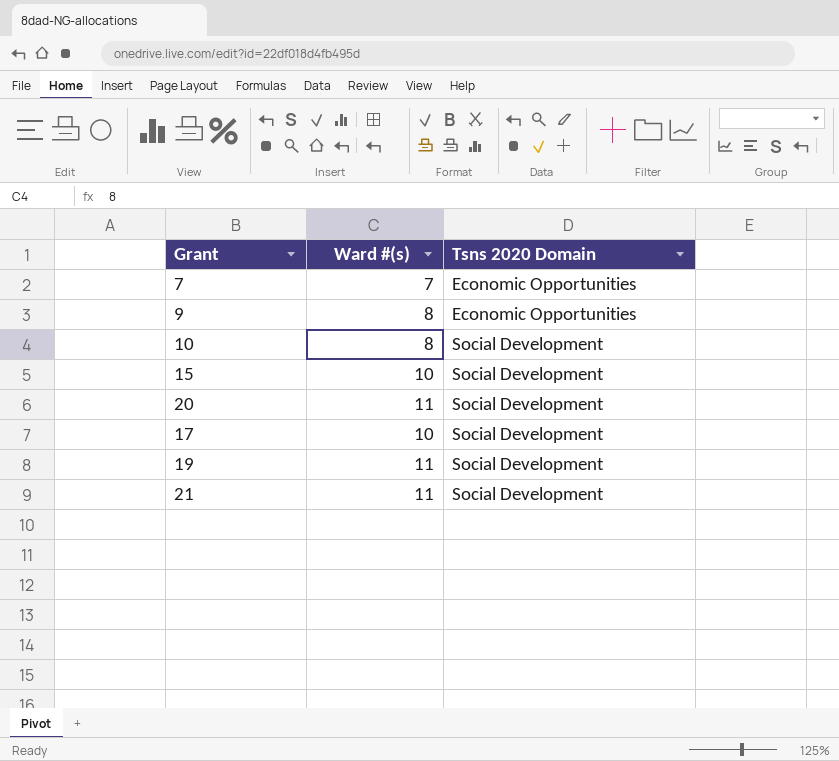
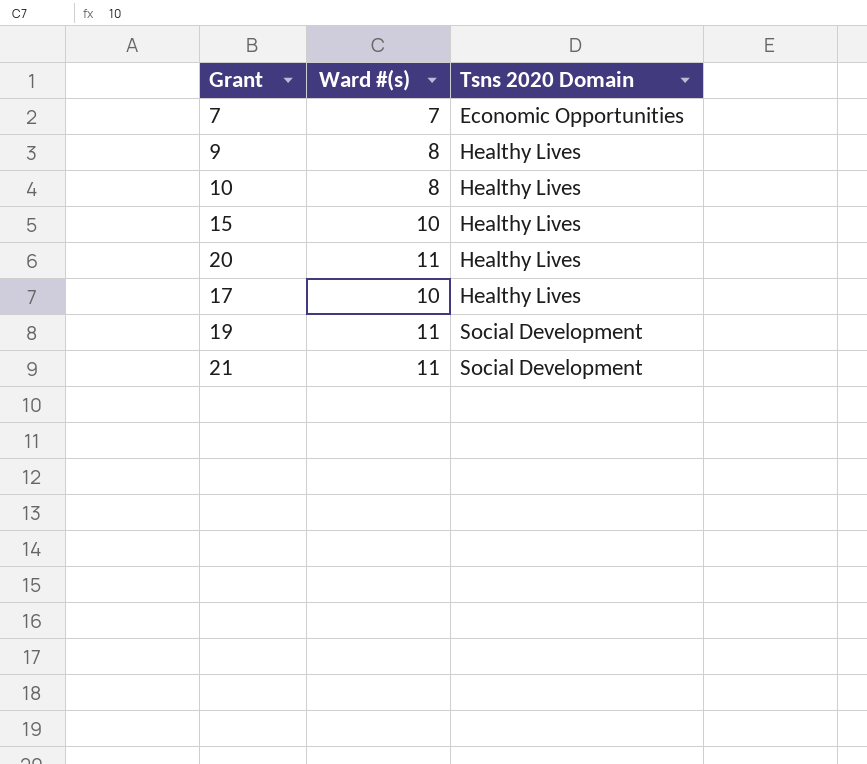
9 | Tsns 2020 Domain: Economic Opportunities -> Healthy Lives
10 | Tsns 2020 Domain: Social Development -> Healthy Lives
15 | Tsns 2020 Domain: Social Development -> Healthy Lives
20 | Tsns 2020 Domain: Social Development -> Healthy Lives
17 | Tsns 2020 Domain: Social Development -> Healthy Lives

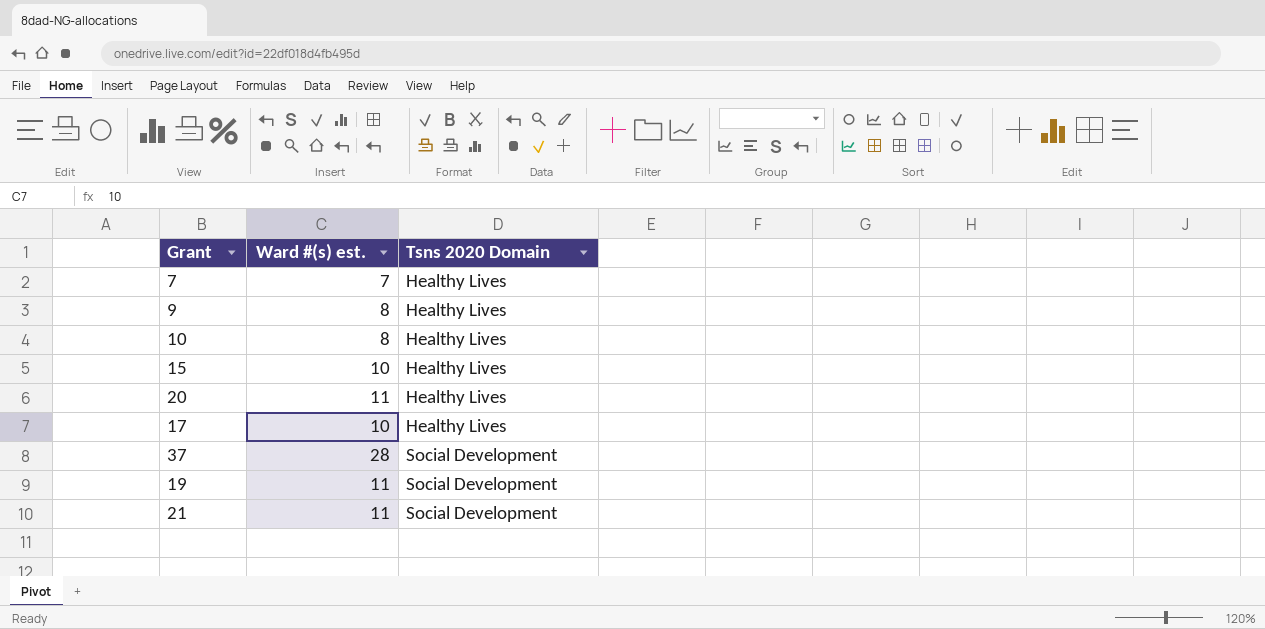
column name: Ward #(s) -> Ward #(s) est.
7 | Tsns 2020 Domain: Economic Opportunities -> Healthy Lives
row 37: none -> 28 | Social Development

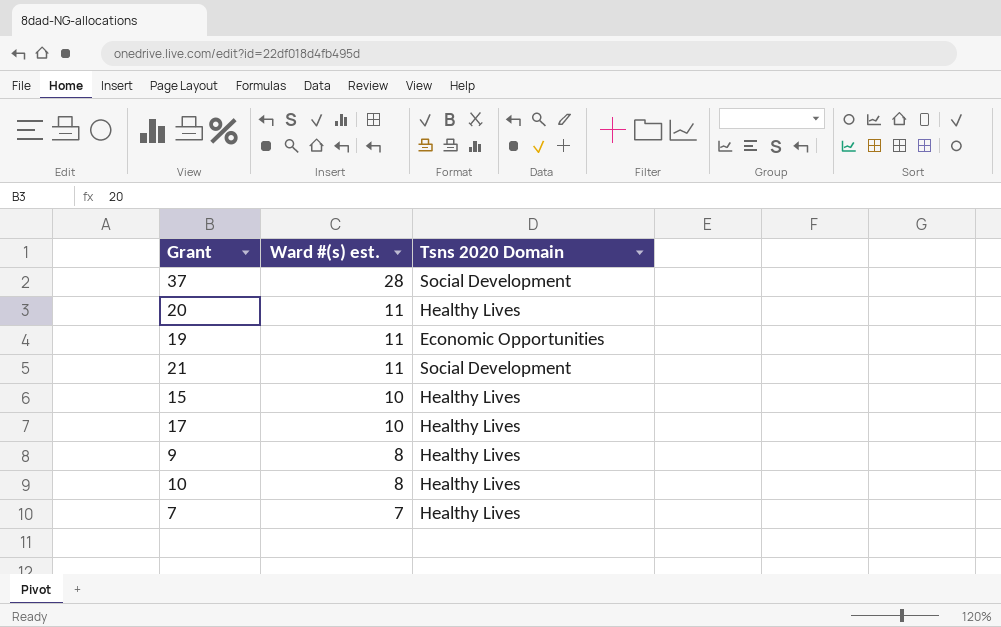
row order: Tsns 2020 Domain ascending -> Ward #(s) est. descending
19 | Tsns 2020 Domain: Social Development -> Economic Opportunities

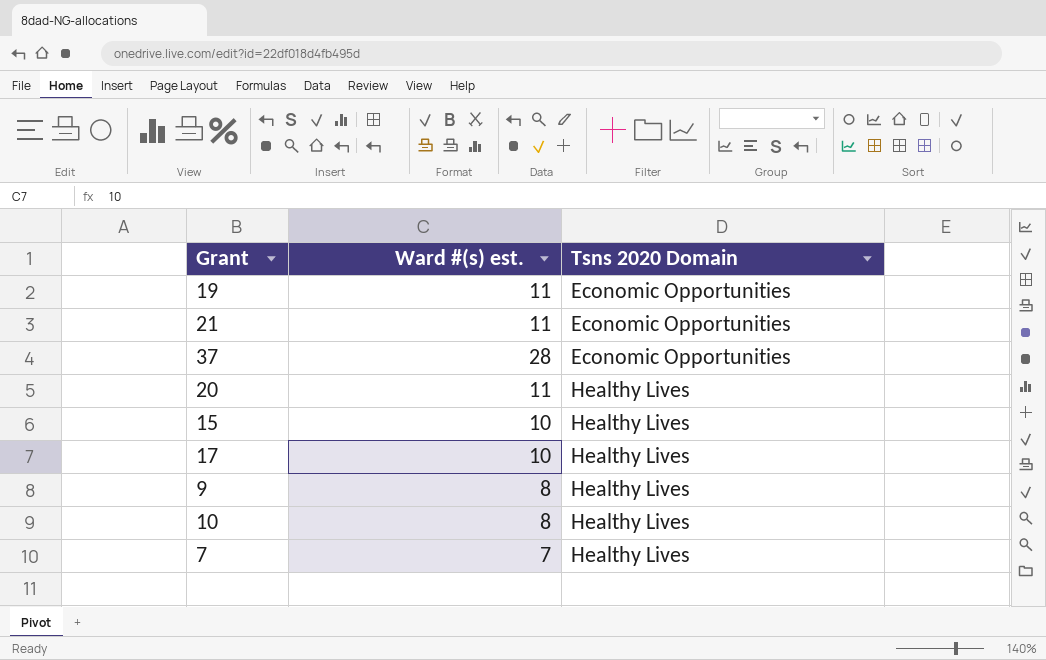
row order: Ward #(s) est. descending -> Tsns 2020 Domain ascending
21 | Tsns 2020 Domain: Social Development -> Economic Opportunities
37 | Tsns 2020 Domain: Social Development -> Economic Opportunities

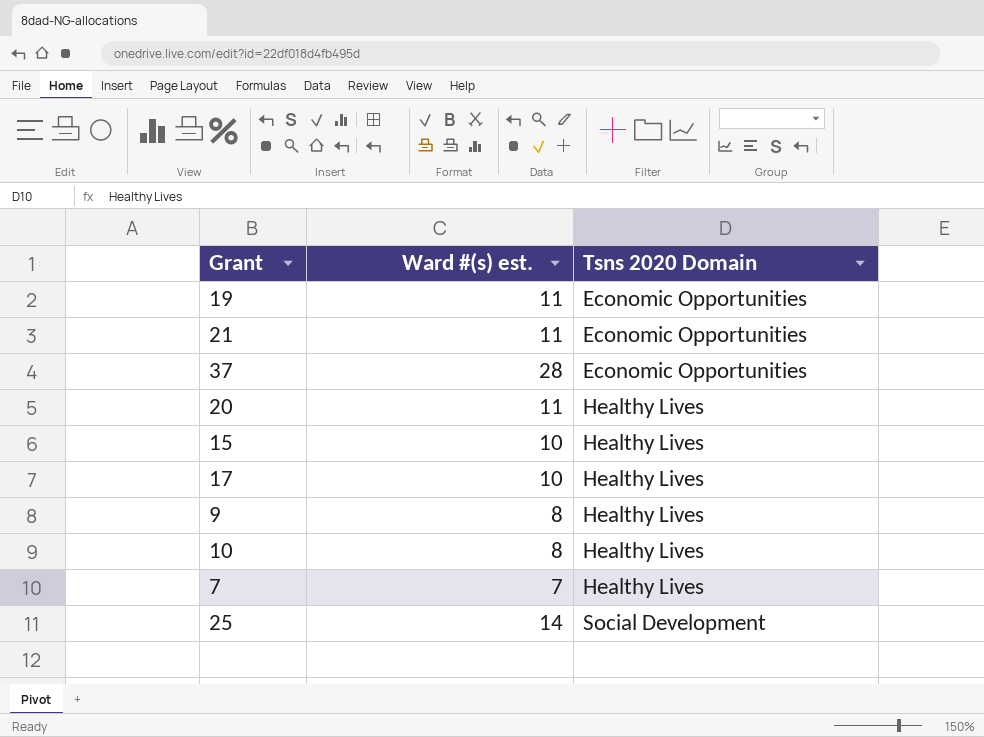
row 25: none -> 14 | Social Development

